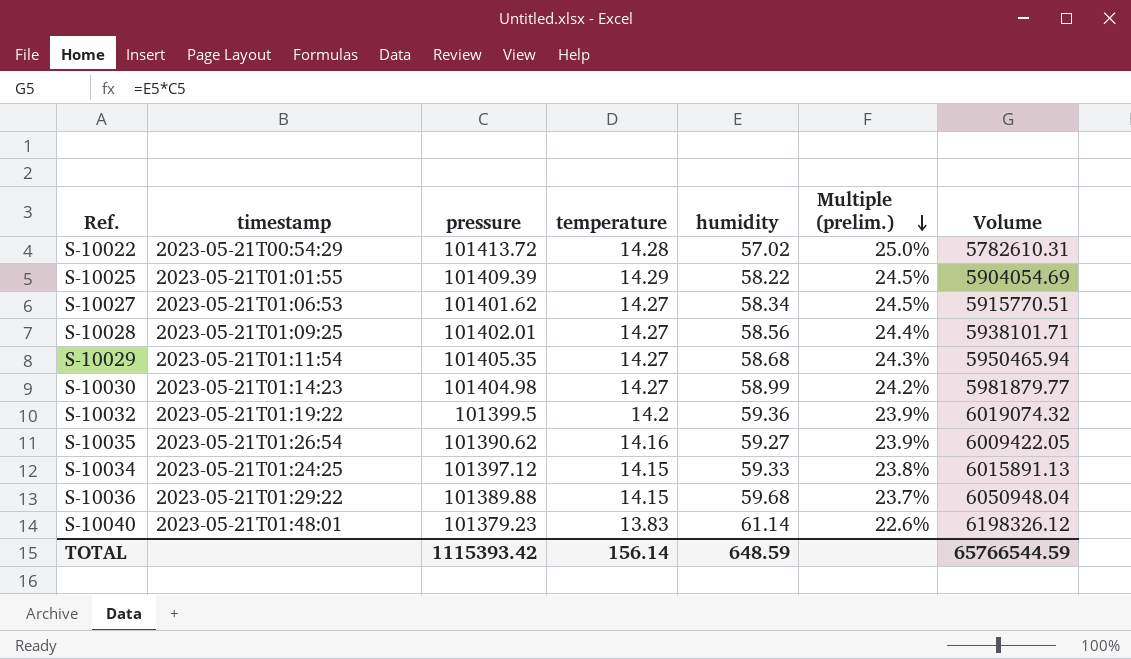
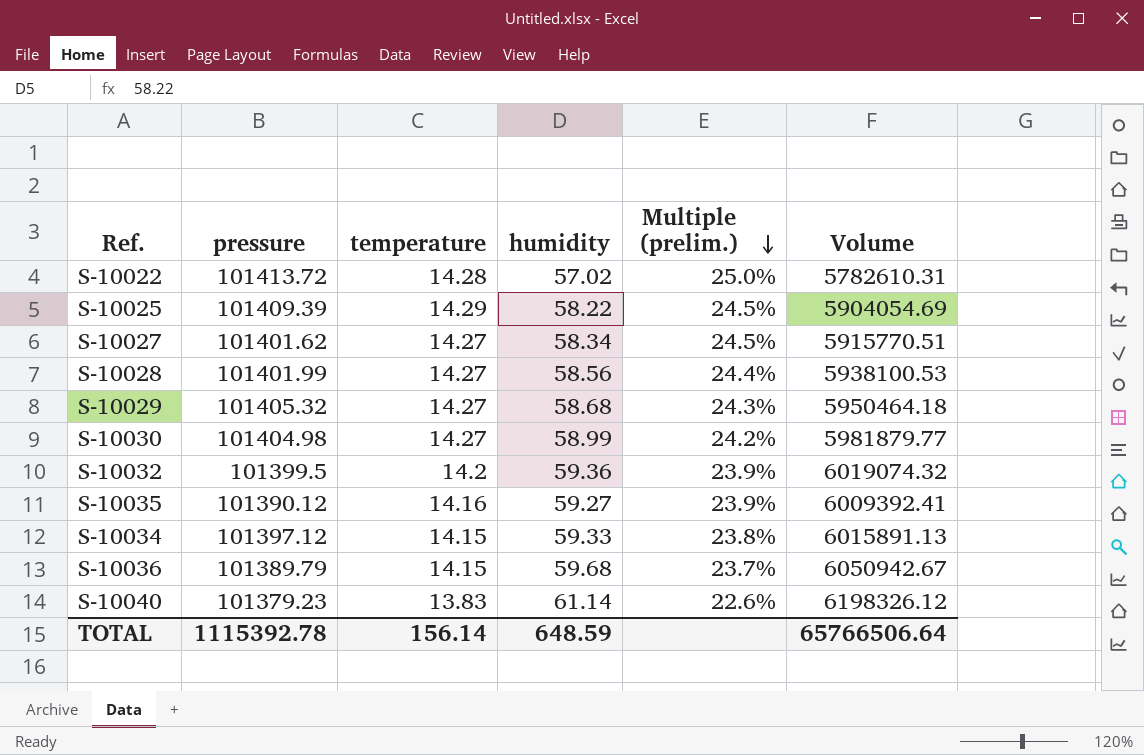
column timestamp | position: 2 -> none
S-10028 | pressure: 101402.01 -> 101401.99
S-10028 | Volume: 5938101.71 -> 5938100.53
S-10029 | pressure: 101405.35 -> 101405.32
S-10029 | Volume: 5950465.94 -> 5950464.18
S-10035 | pressure: 101390.62 -> 101390.12
S-10035 | Volume: 6009422.05 -> 6009392.41
S-10036 | pressure: 101389.88 -> 101389.79
S-10036 | Volume: 6050948.04 -> 6050942.67
TOTAL | pressure: 1115393.42 -> 1115392.78
TOTAL | Volume: 65766544.59 -> 65766506.64

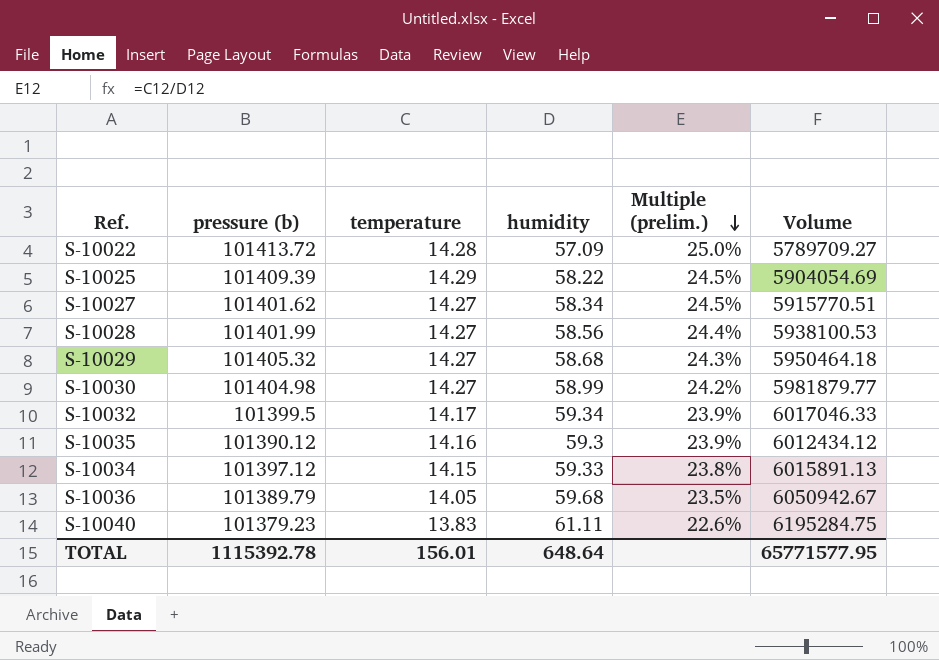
column name: pressure -> pressure (b)
S-10022 | humidity: 57.02 -> 57.09
S-10022 | Volume: 5782610.31 -> 5789709.27
S-10032 | temperature: 14.2 -> 14.17
S-10032 | humidity: 59.36 -> 59.34
S-10032 | Volume: 6019074.32 -> 6017046.33
S-10035 | humidity: 59.27 -> 59.3
S-10035 | Volume: 6009392.41 -> 6012434.12
S-10036 | temperature: 14.15 -> 14.05
S-10036 | Multiple (prelim.): 23.7% -> 23.5%
S-10040 | humidity: 61.14 -> 61.11
S-10040 | Volume: 6198326.12 -> 6195284.75
TOTAL | temperature: 156.14 -> 156.01
TOTAL | humidity: 648.59 -> 648.64
TOTAL | Volume: 65766506.64 -> 65771577.95

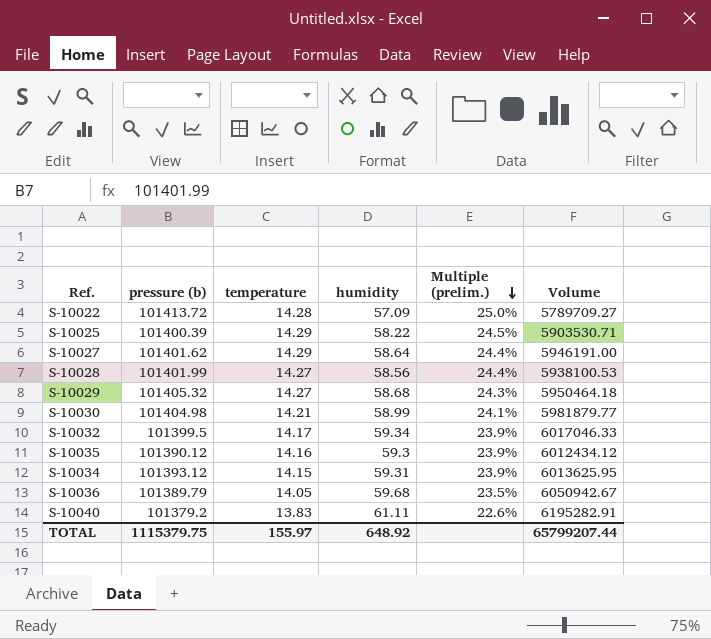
S-10025 | pressure (b): 101409.39 -> 101400.39
S-10025 | Volume: 5904054.69 -> 5903530.71
S-10027 | temperature: 14.27 -> 14.29
S-10027 | humidity: 58.34 -> 58.64
S-10027 | Multiple (prelim.): 24.5% -> 24.4%
S-10027 | Volume: 5915770.51 -> 5946191.00
S-10030 | temperature: 14.27 -> 14.21
S-10030 | Multiple (prelim.): 24.2% -> 24.1%
S-10034 | pressure (b): 101397.12 -> 101393.12
S-10034 | humidity: 59.33 -> 59.31
S-10034 | Multiple (prelim.): 23.8% -> 23.9%
S-10034 | Volume: 6015891.13 -> 6013625.95
S-10040 | pressure (b): 101379.23 -> 101379.2
S-10040 | Volume: 6195284.75 -> 6195282.91
TOTAL | pressure (b): 1115392.78 -> 1115379.75
TOTAL | temperature: 156.01 -> 155.97
TOTAL | humidity: 648.64 -> 648.92
TOTAL | Volume: 65771577.95 -> 65799207.44

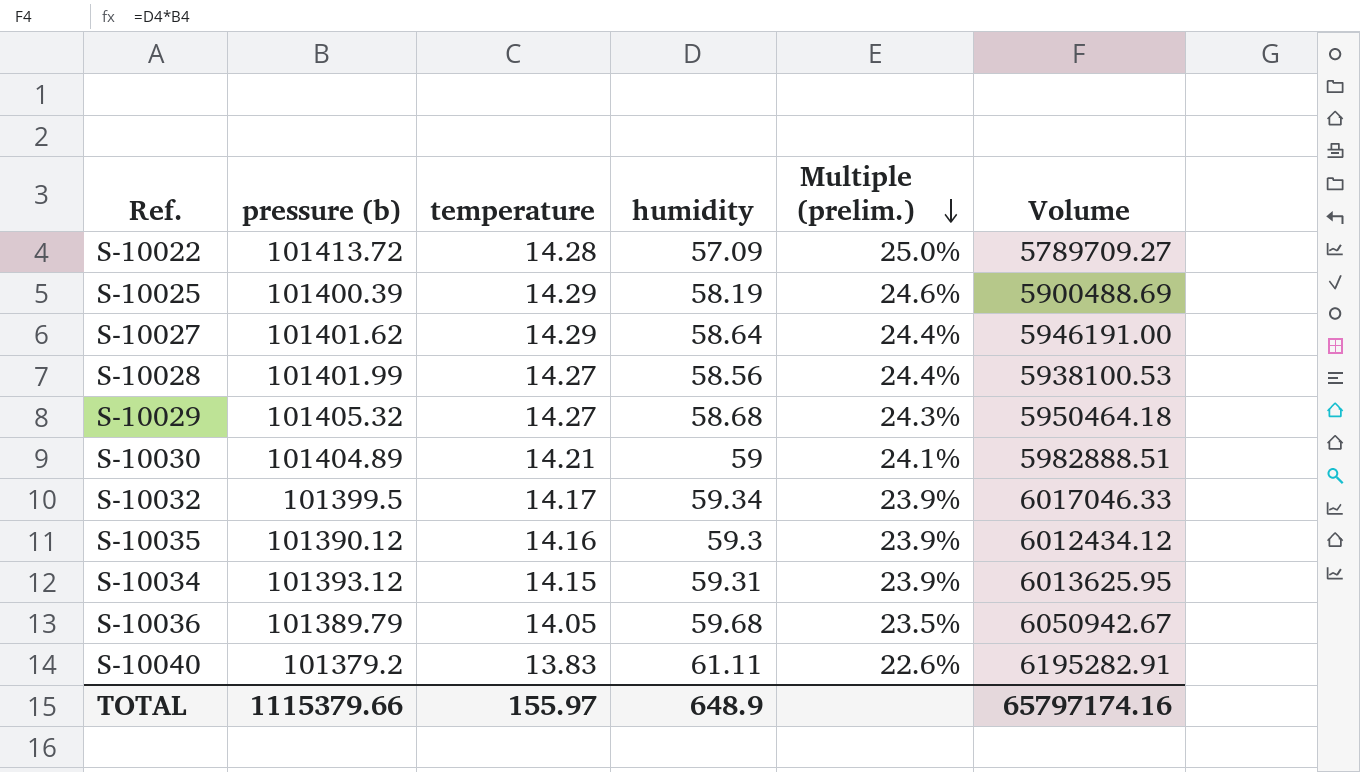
S-10025 | humidity: 58.22 -> 58.19
S-10025 | Multiple (prelim.): 24.5% -> 24.6%
S-10025 | Volume: 5903530.71 -> 5900488.69
S-10030 | pressure (b): 101404.98 -> 101404.89
S-10030 | humidity: 58.99 -> 59
S-10030 | Volume: 5981879.77 -> 5982888.51
TOTAL | pressure (b): 1115379.75 -> 1115379.66
TOTAL | humidity: 648.92 -> 648.9
TOTAL | Volume: 65799207.44 -> 65797174.16

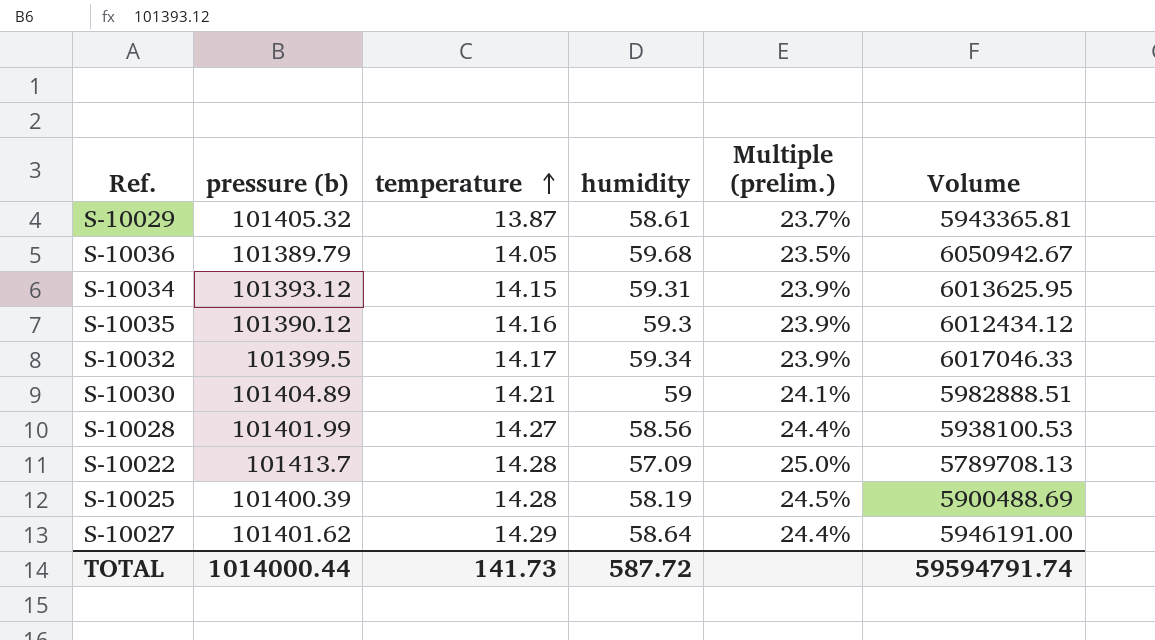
row order: Multiple (prelim.) descending -> temperature ascending
row S-10040: 101379.2 | 13.83 | 61.11 | 22.6% | 6195282.91 -> none
S-10029 | temperature: 14.27 -> 13.87
S-10029 | humidity: 58.68 -> 58.61
S-10029 | Multiple (prelim.): 24.3% -> 23.7%
S-10029 | Volume: 5950464.18 -> 5943365.81
S-10022 | pressure (b): 101413.72 -> 101413.7
S-10022 | Volume: 5789709.27 -> 5789708.13
S-10025 | temperature: 14.29 -> 14.28
S-10025 | Multiple (prelim.): 24.6% -> 24.5%
TOTAL | pressure (b): 1115379.66 -> 1014000.44
TOTAL | temperature: 155.97 -> 141.73
TOTAL | humidity: 648.9 -> 587.72
TOTAL | Volume: 65797174.16 -> 59594791.74

